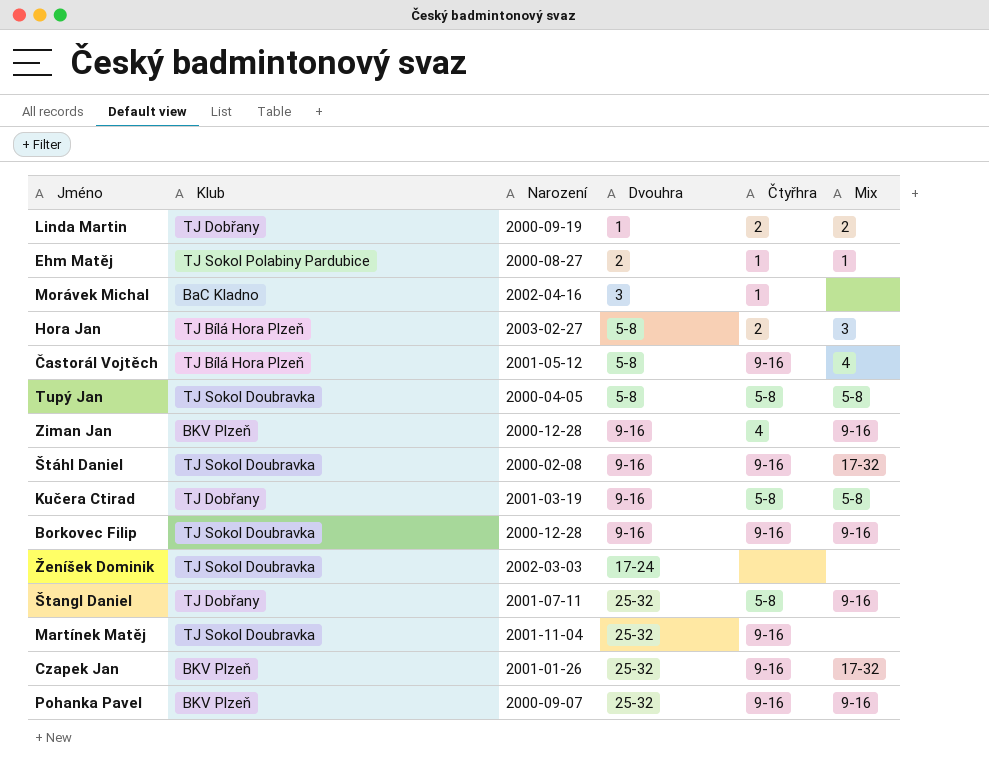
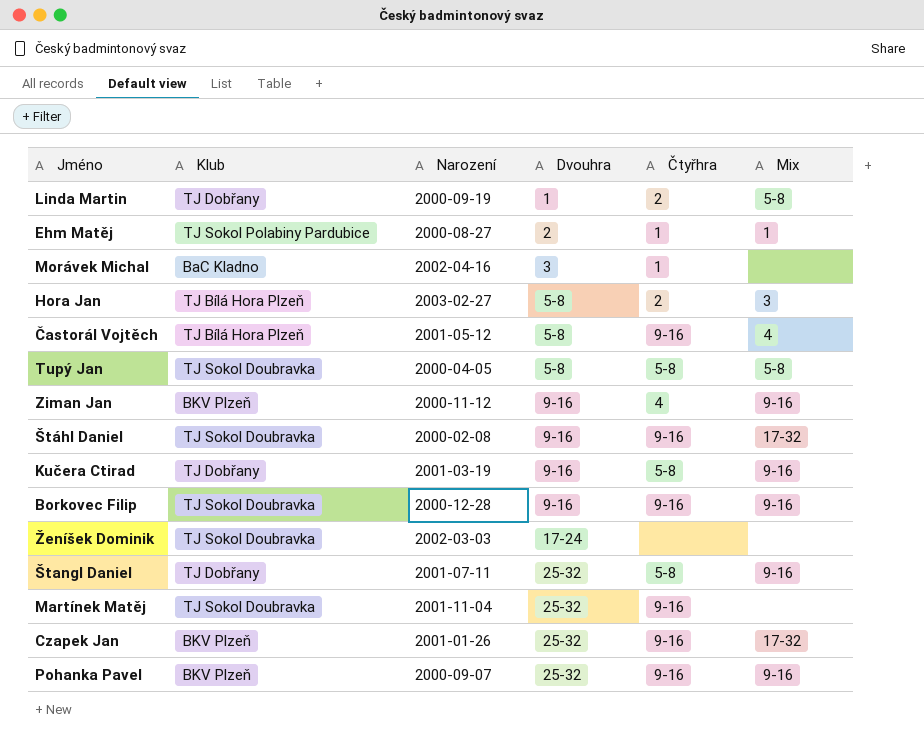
Linda Martin | Mix: 2 -> 5-8
Ziman Jan | Narození: 2000-12-28 -> 2000-11-12
Kučera Ctirad | Mix: 5-8 -> 9-16

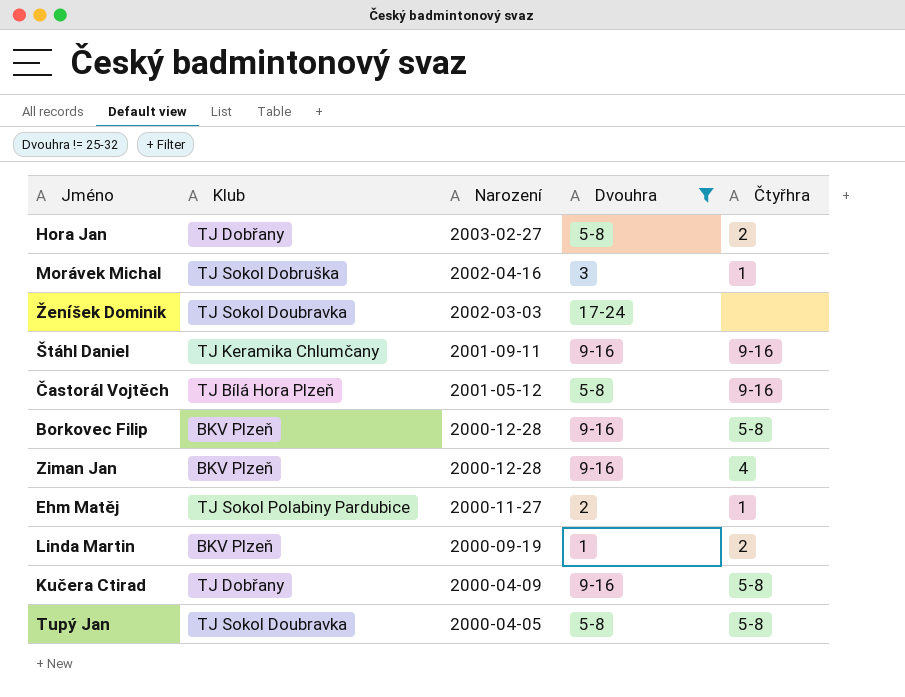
filter: none -> Dvouhra != 25-32
row order: Dvouhra ascending -> Narození descending
column Mix | position: 6 -> none
Hora Jan | Klub: TJ Bílá Hora Plzeň -> TJ Dobřany
Morávek Michal | Klub: BaC Kladno -> TJ Sokol Dobruška
Štáhl Daniel | Klub: TJ Sokol Doubravka -> TJ Keramika Chlumčany
Štáhl Daniel | Narození: 2000-02-08 -> 2001-09-11
Borkovec Filip | Klub: TJ Sokol Doubravka -> BKV Plzeň
Borkovec Filip | Čtyřhra: 9-16 -> 5-8
Ziman Jan | Narození: 2000-11-12 -> 2000-12-28
Ehm Matěj | Narození: 2000-08-27 -> 2000-11-27
Linda Martin | Klub: TJ Dobřany -> BKV Plzeň
Kučera Ctirad | Narození: 2001-03-19 -> 2000-04-09

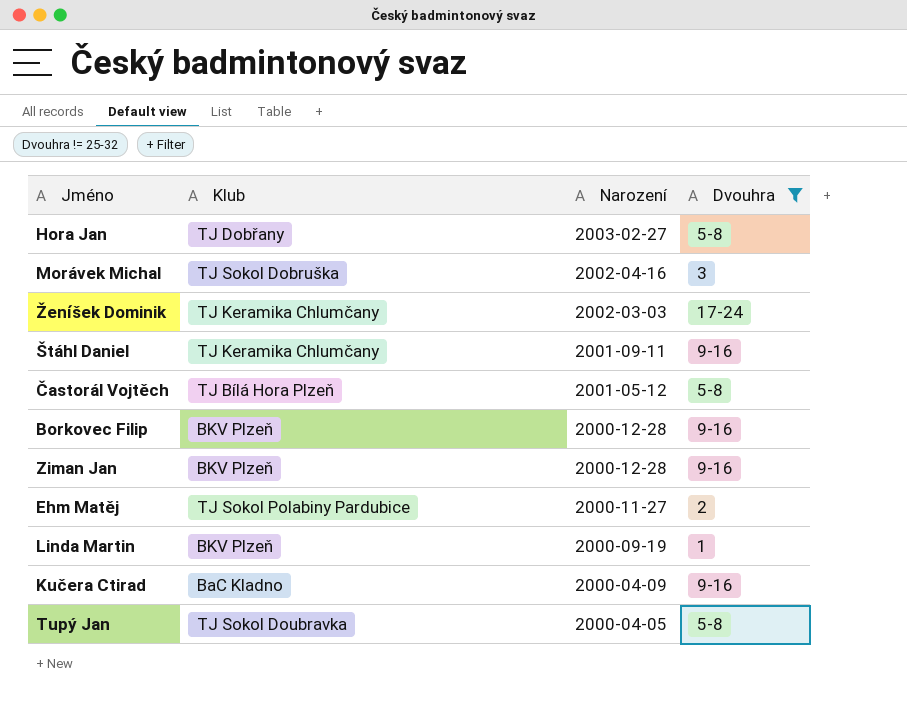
column Čtyřhra | position: 5 -> none
Ženíšek Dominik | Klub: TJ Sokol Doubravka -> TJ Keramika Chlumčany
Kučera Ctirad | Klub: TJ Dobřany -> BaC Kladno

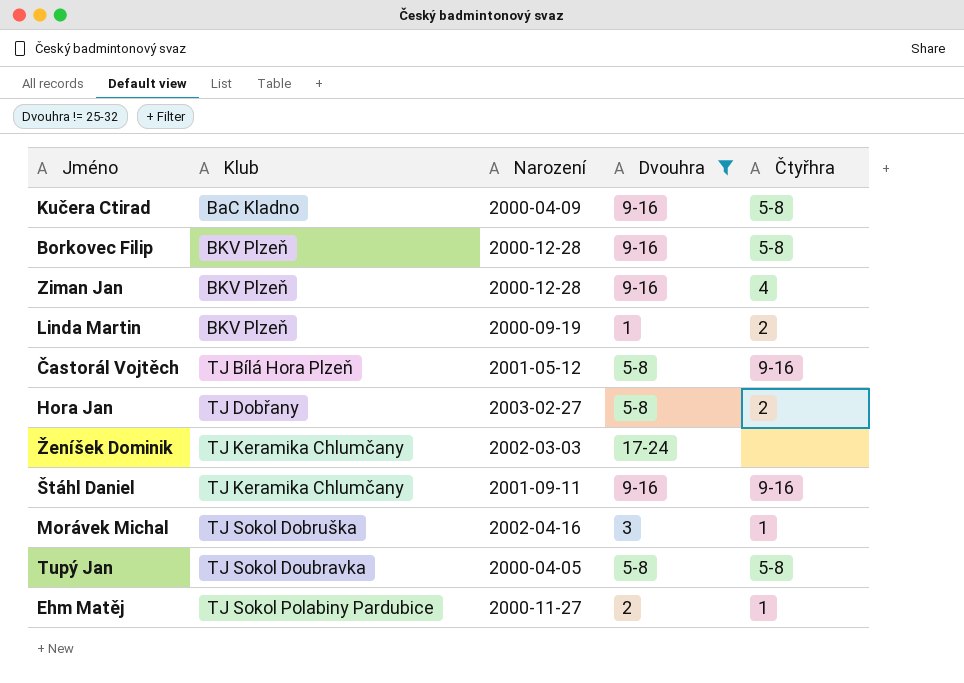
row order: Narození descending -> Klub ascending
column Čtyřhra | position: none -> 5

